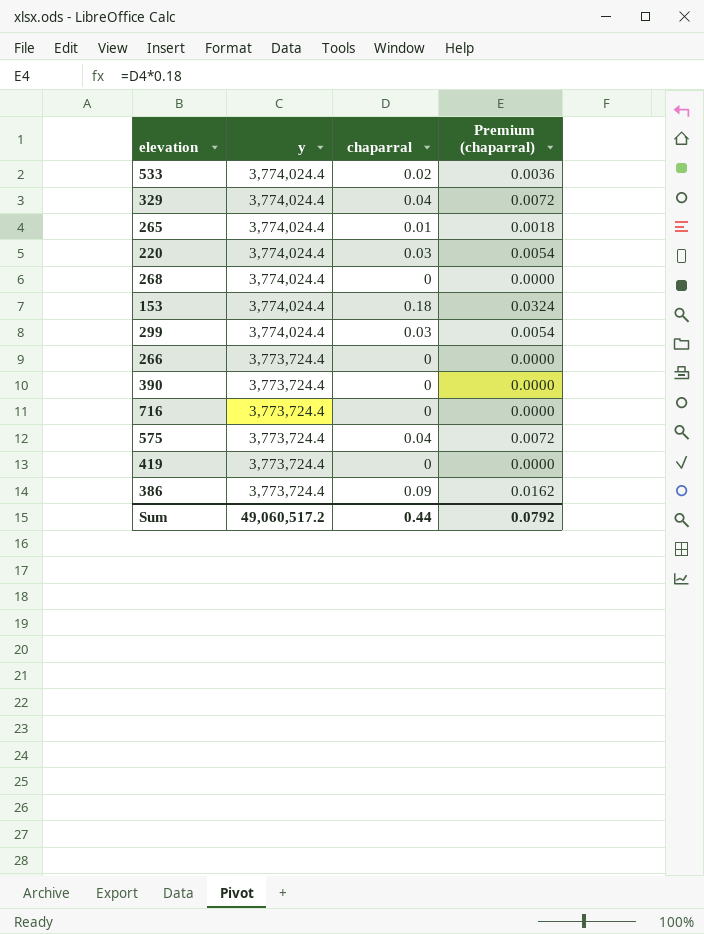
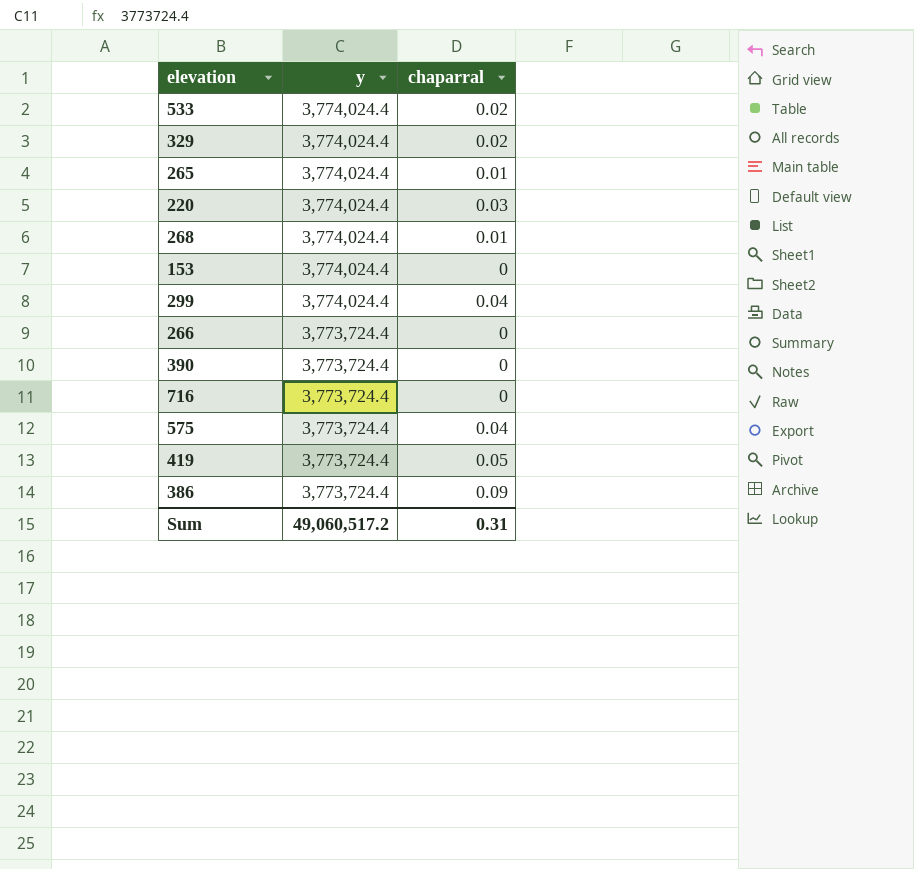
column Premium (chaparral) | formula: [chaparral] * 0.18 -> none
329 | chaparral: 0.04 -> 0.02
268 | chaparral: 0 -> 0.01
153 | chaparral: 0.18 -> 0
299 | chaparral: 0.03 -> 0.04
419 | chaparral: 0 -> 0.05
Sum | chaparral: 0.44 -> 0.31

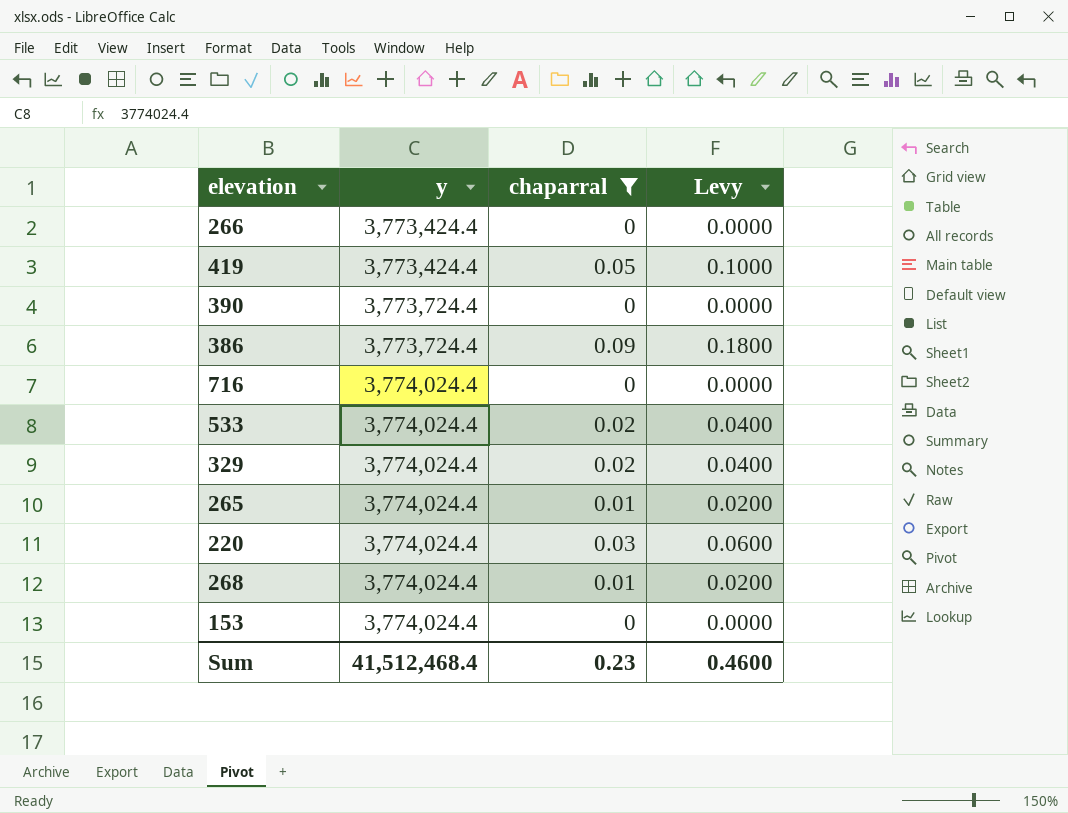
filter: none -> chaparral != 0.04
row order: y descending -> y ascending
column Levy | formula: none -> [chaparral] * 2
266 | y: 3,773,724.4 -> 3,773,424.4
419 | y: 3,773,724.4 -> 3,773,424.4
716 | y: 3,773,724.4 -> 3,774,024.4
Sum | y: 49,060,517.2 -> 41,512,468.4
Sum | chaparral: 0.31 -> 0.23

